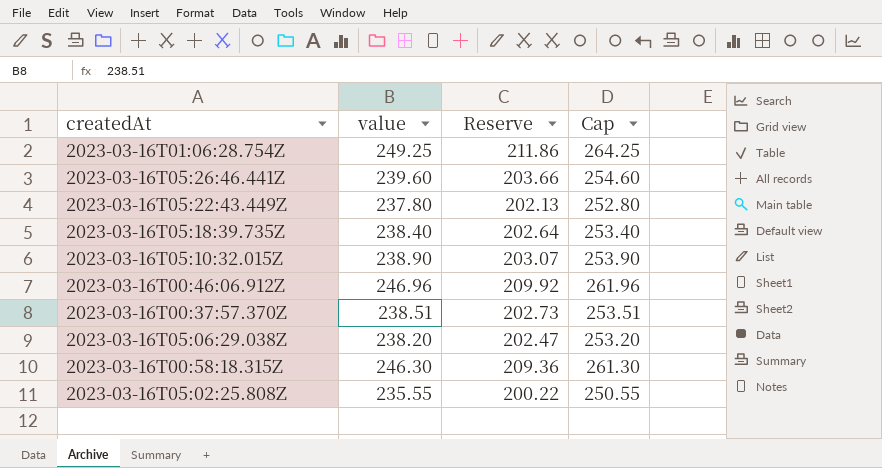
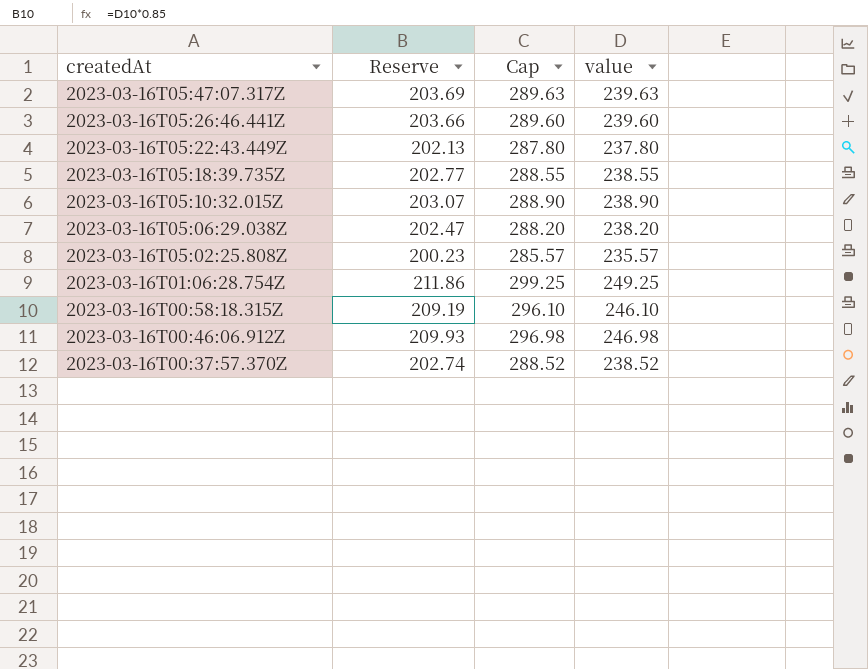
row order: none -> createdAt descending
column Cap | formula: [value] + 15 -> [value] + 50
column value | position: 2 -> 4
row 2023-03-16T05:47:07.317Z: none -> 203.69 | 289.63 | 239.63
2023-03-16T05:18:39.735Z | Reserve: 202.64 -> 202.77
2023-03-16T05:18:39.735Z | value: 238.40 -> 238.55
2023-03-16T05:02:25.808Z | Reserve: 200.22 -> 200.23
2023-03-16T05:02:25.808Z | value: 235.55 -> 235.57
2023-03-16T00:58:18.315Z | Reserve: 209.36 -> 209.19
2023-03-16T00:58:18.315Z | value: 246.30 -> 246.10
2023-03-16T00:46:06.912Z | Reserve: 209.92 -> 209.93
2023-03-16T00:46:06.912Z | value: 246.96 -> 246.98
2023-03-16T00:37:57.370Z | Reserve: 202.73 -> 202.74
2023-03-16T00:37:57.370Z | value: 238.51 -> 238.52

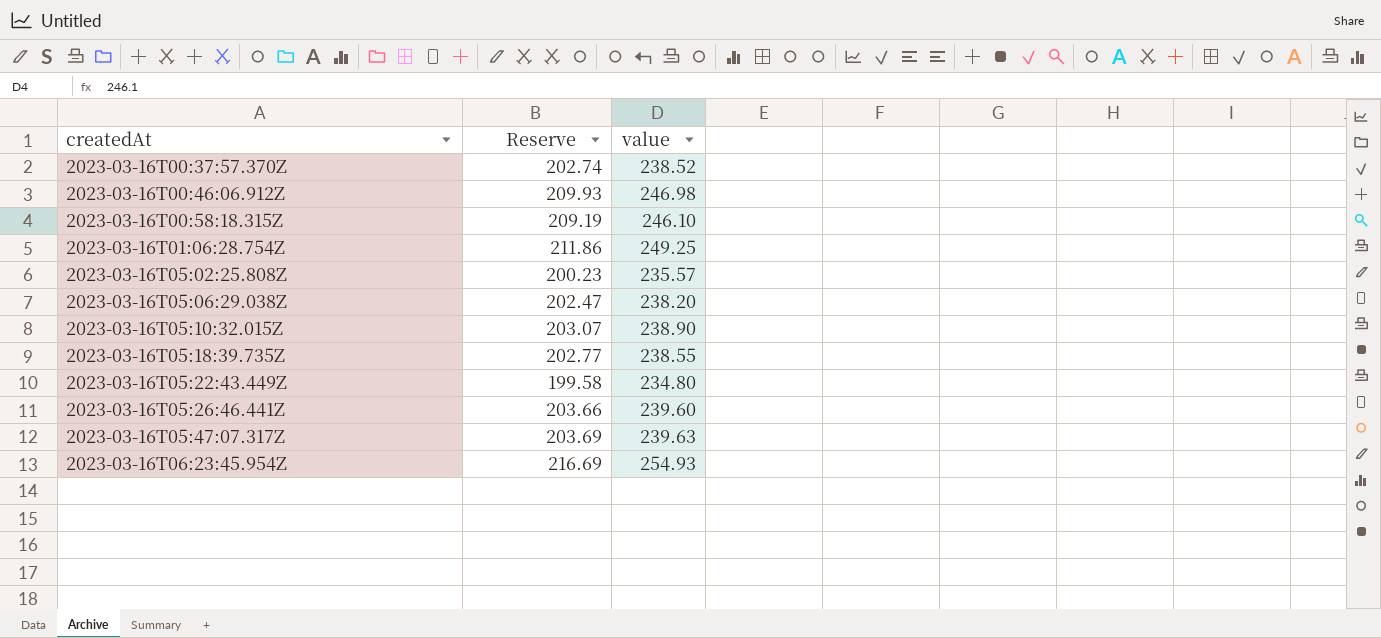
row order: createdAt descending -> createdAt ascending
column Cap | formula: [value] + 50 -> none
2023-03-16T05:22:43.449Z | Reserve: 202.13 -> 199.58
2023-03-16T05:22:43.449Z | value: 237.80 -> 234.80
row 2023-03-16T06:23:45.954Z: none -> 216.69 | 254.93

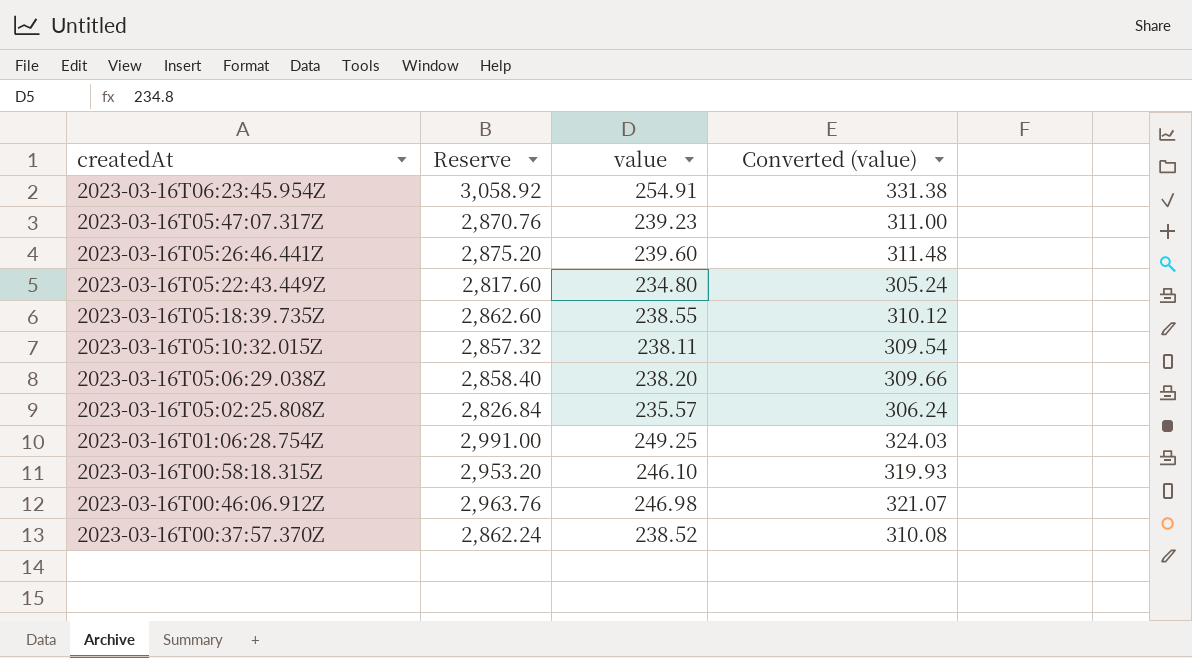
row order: createdAt ascending -> createdAt descending
column Reserve | formula: [value] * 0.85 -> [value] * 12
column Converted (value) | formula: none -> [value] * 1.3
2023-03-16T06:23:45.954Z | value: 254.93 -> 254.91
2023-03-16T05:47:07.317Z | value: 239.63 -> 239.23
2023-03-16T05:10:32.015Z | value: 238.90 -> 238.11

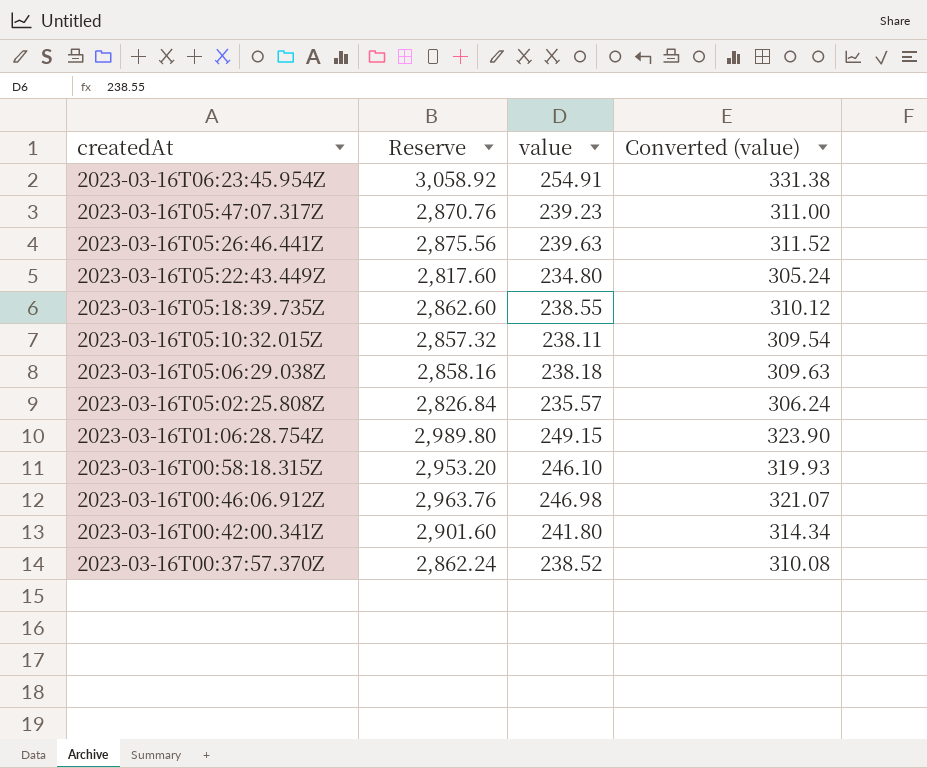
2023-03-16T05:26:46.441Z | Reserve: 2,875.20 -> 2,875.56
2023-03-16T05:26:46.441Z | value: 239.60 -> 239.63
2023-03-16T05:26:46.441Z | Converted (value): 311.48 -> 311.52
2023-03-16T05:06:29.038Z | Reserve: 2,858.40 -> 2,858.16
2023-03-16T05:06:29.038Z | value: 238.20 -> 238.18
2023-03-16T05:06:29.038Z | Converted (value): 309.66 -> 309.63
2023-03-16T01:06:28.754Z | Reserve: 2,991.00 -> 2,989.80
2023-03-16T01:06:28.754Z | value: 249.25 -> 249.15
2023-03-16T01:06:28.754Z | Converted (value): 324.03 -> 323.90
row 2023-03-16T00:42:00.341Z: none -> 2,901.60 | 241.80 | 314.34

